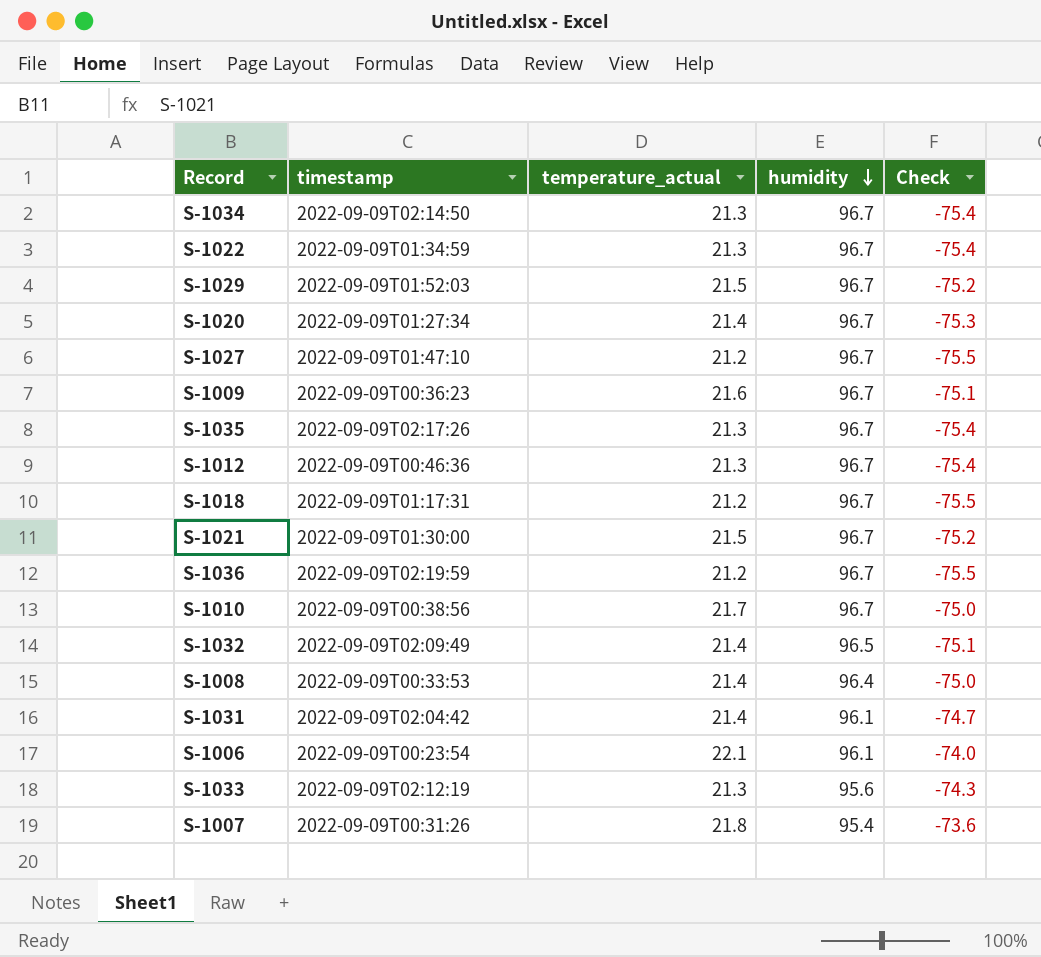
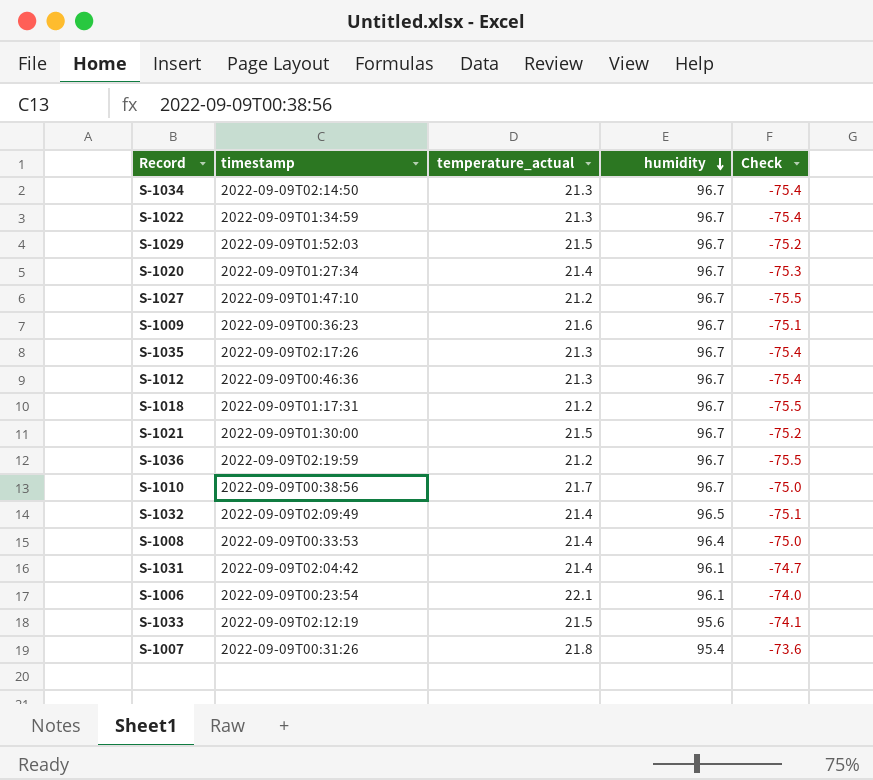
S-1033 | temperature_actual: 21.3 -> 21.5
S-1033 | Check: -74.3 -> -74.1

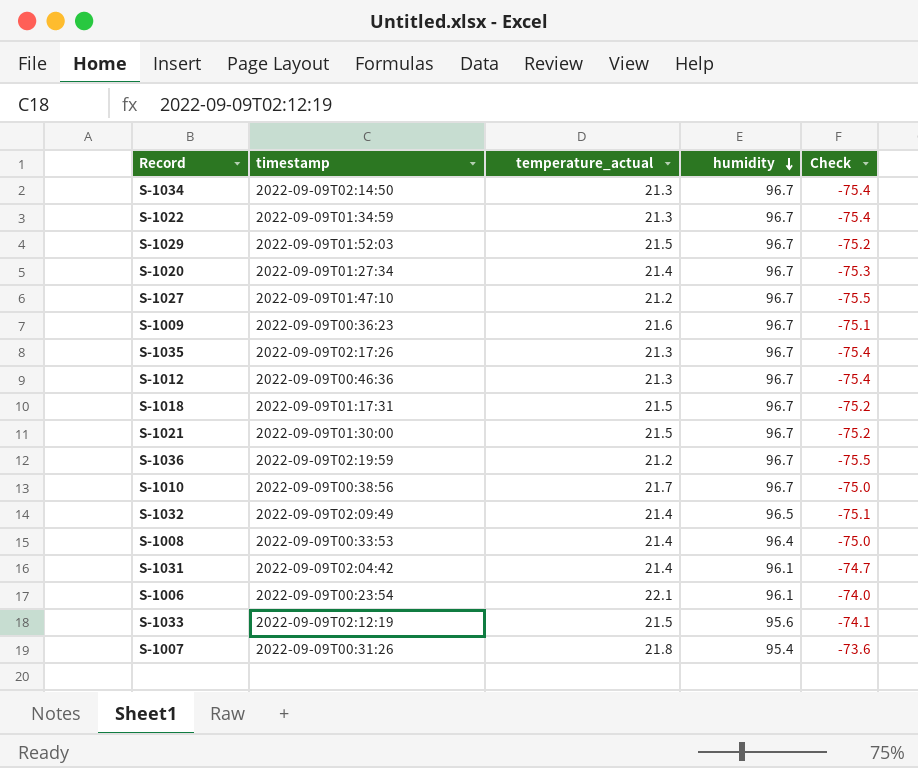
S-1018 | temperature_actual: 21.2 -> 21.5
S-1018 | Check: -75.5 -> -75.2

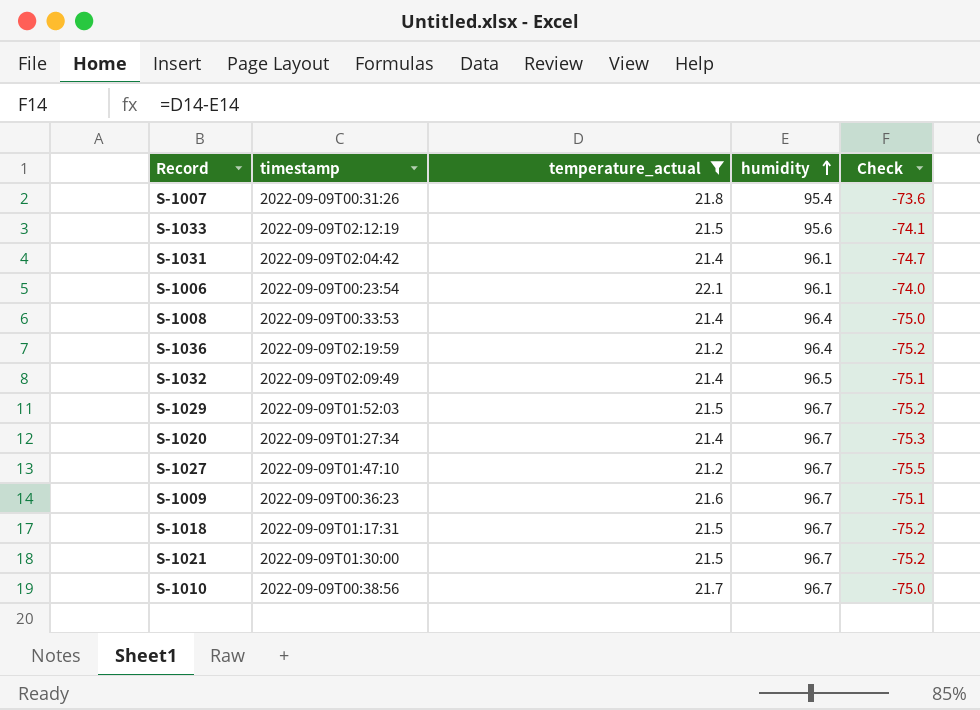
filter: none -> temperature_actual != 21.3
row order: humidity descending -> humidity ascending
S-1036 | humidity: 96.7 -> 96.4
S-1036 | Check: -75.5 -> -75.2

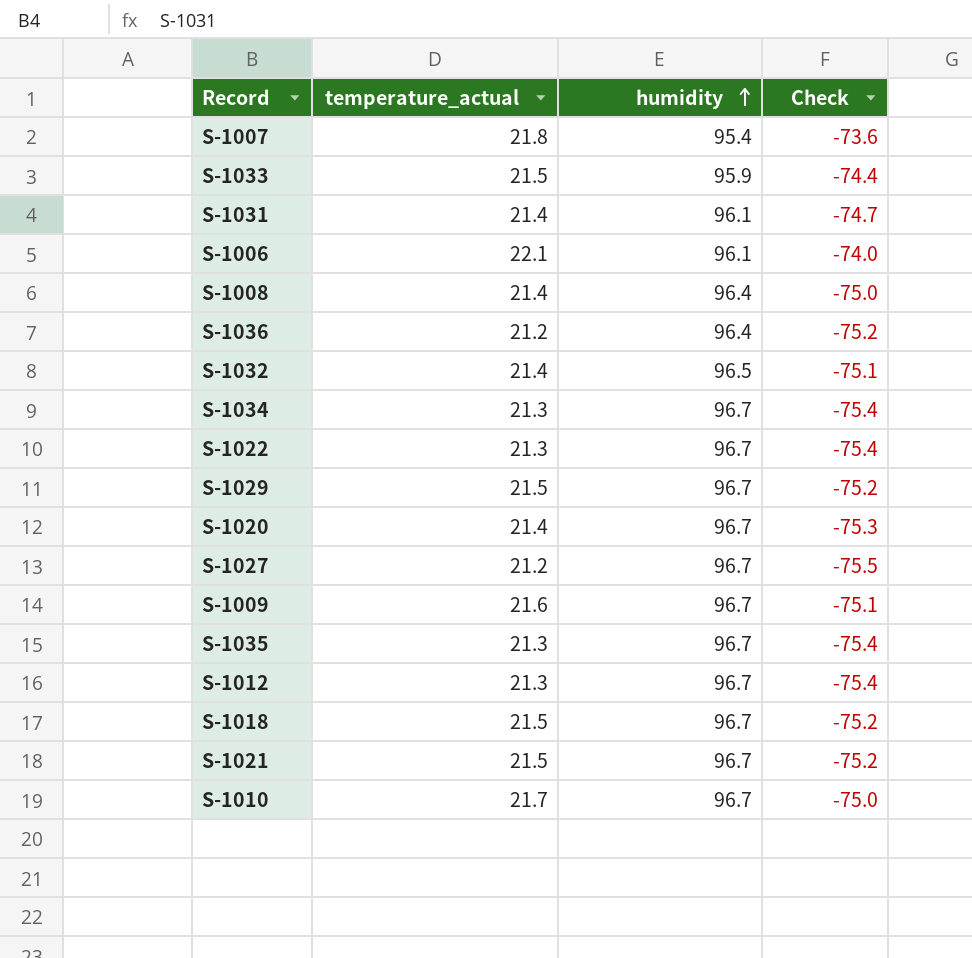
filter: temperature_actual != 21.3 -> none
column timestamp | position: 2 -> none
S-1033 | humidity: 95.6 -> 95.9
S-1033 | Check: -74.1 -> -74.4

